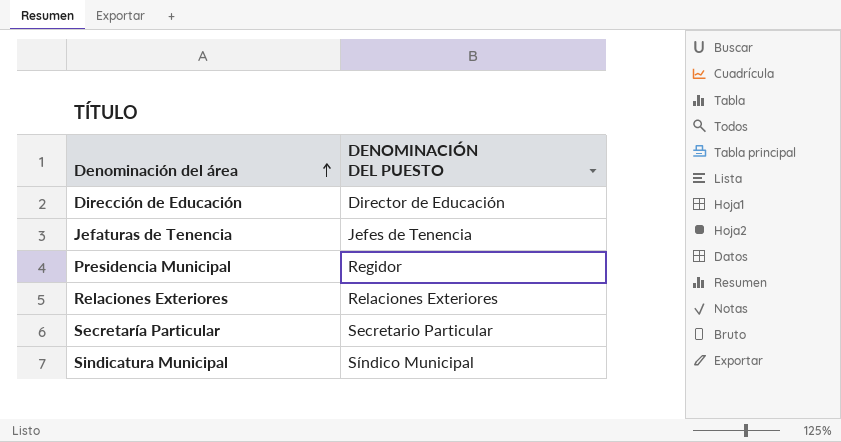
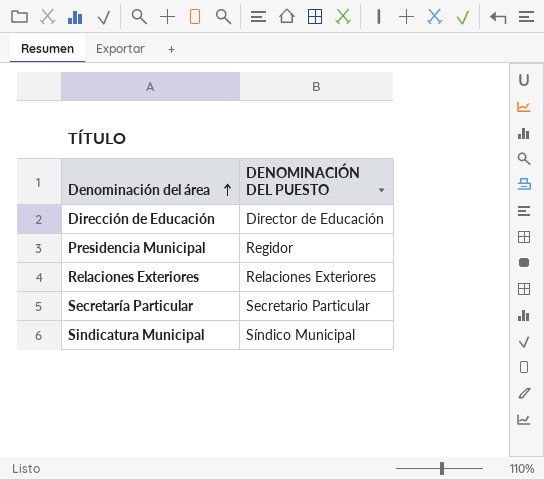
row Jefaturas de Tenencia: Jefes de Tenencia -> none

